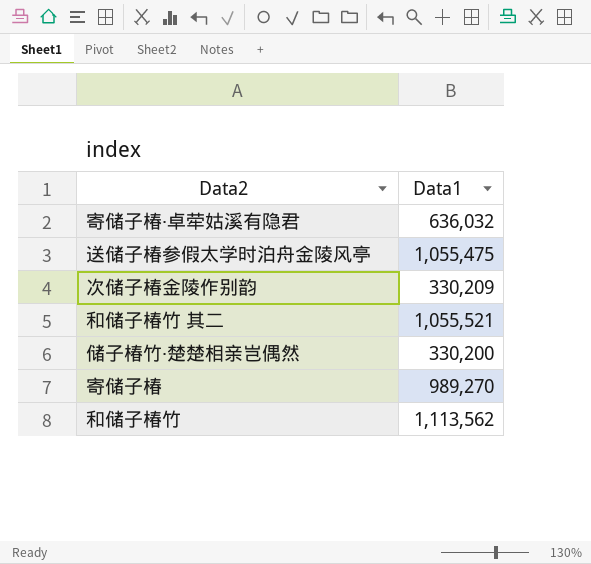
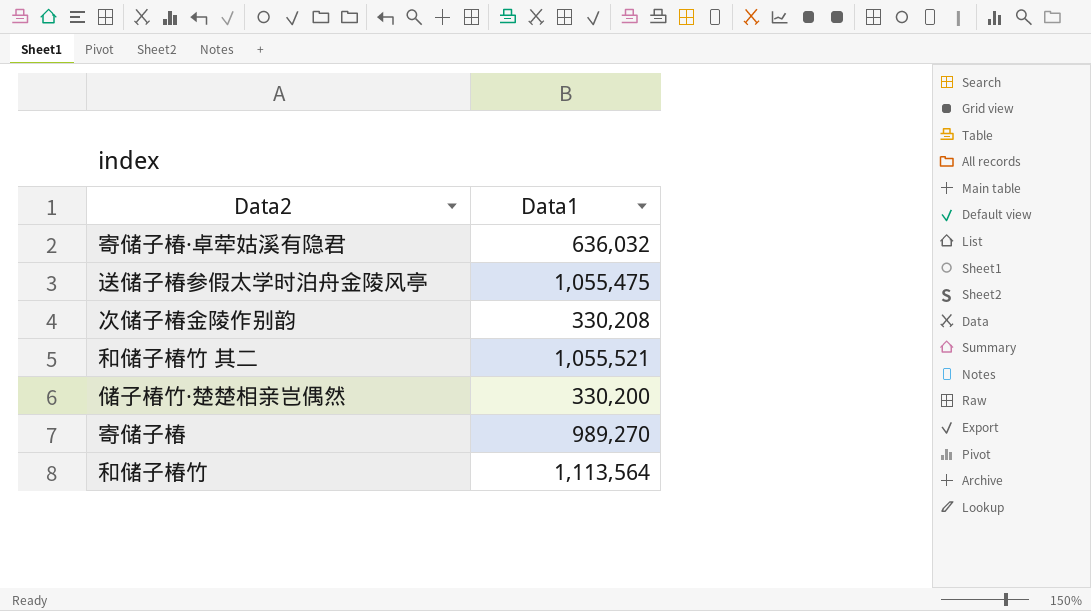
次储子椿金陵作别韵 | Data1: 330,209 -> 330,208
和储子椿竹 | Data1: 1,113,562 -> 1,113,564

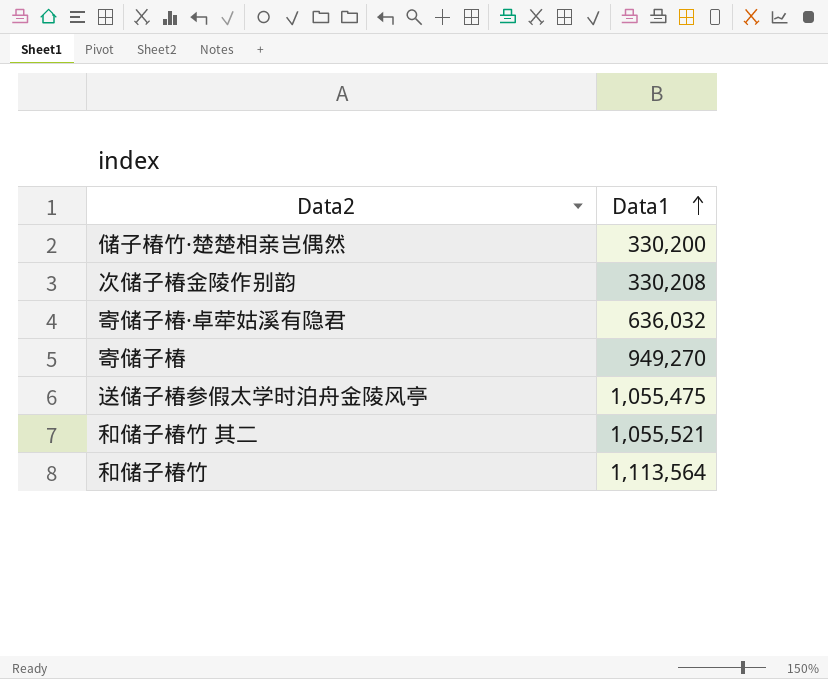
row order: none -> Data1 ascending
寄储子椿 | Data1: 989,270 -> 949,270

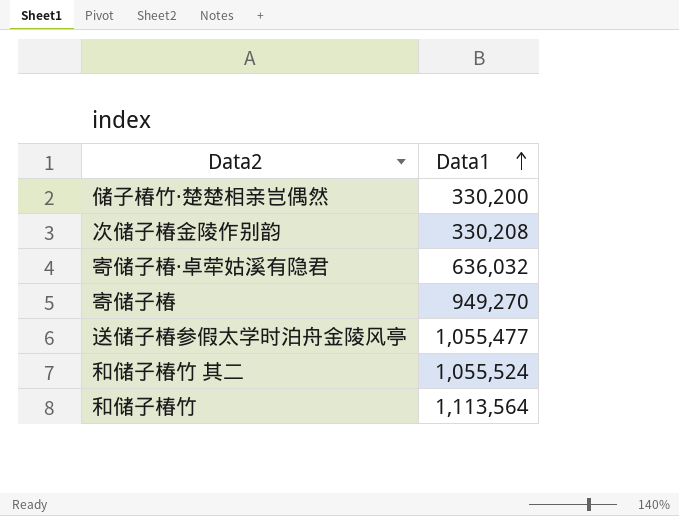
送储子椿参假太学时泊舟金陵风亭 | Data1: 1,055,475 -> 1,055,477
和储子椿竹 其二 | Data1: 1,055,521 -> 1,055,524

